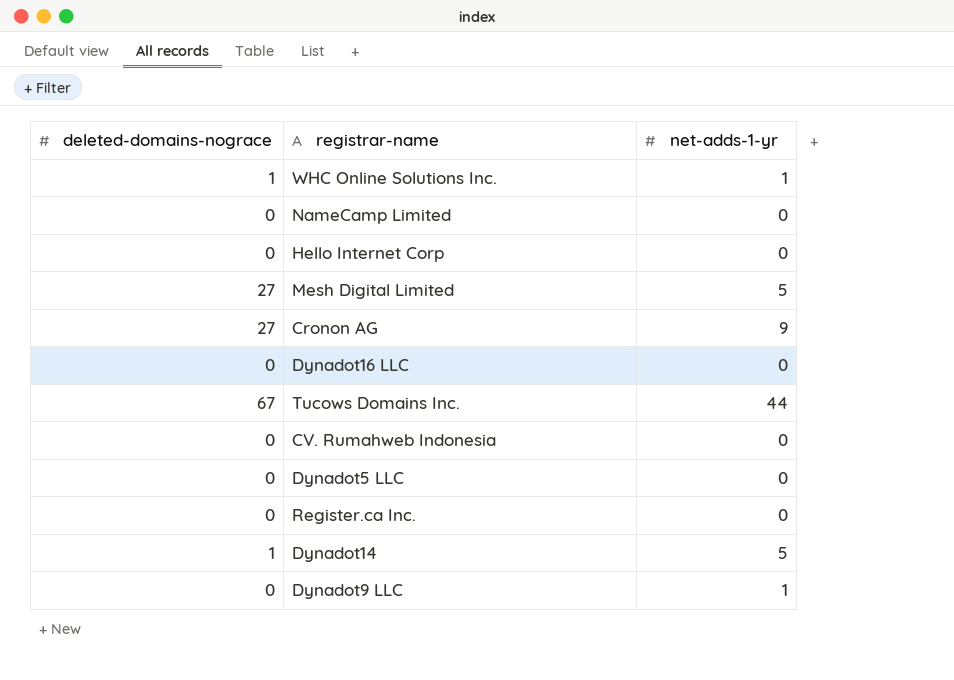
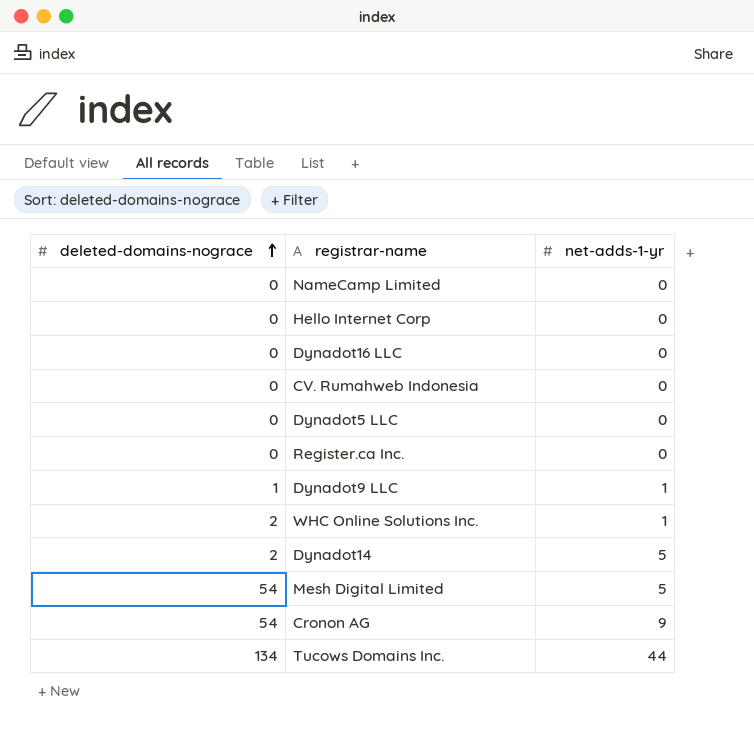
row order: none -> deleted-domains-nograce ascending
Dynadot9 LLC | deleted-domains-nograce: 0 -> 1
WHC Online Solutions Inc. | deleted-domains-nograce: 1 -> 2
Dynadot14 | deleted-domains-nograce: 1 -> 2
Mesh Digital Limited | deleted-domains-nograce: 27 -> 54
Cronon AG | deleted-domains-nograce: 27 -> 54
Tucows Domains Inc. | deleted-domains-nograce: 67 -> 134

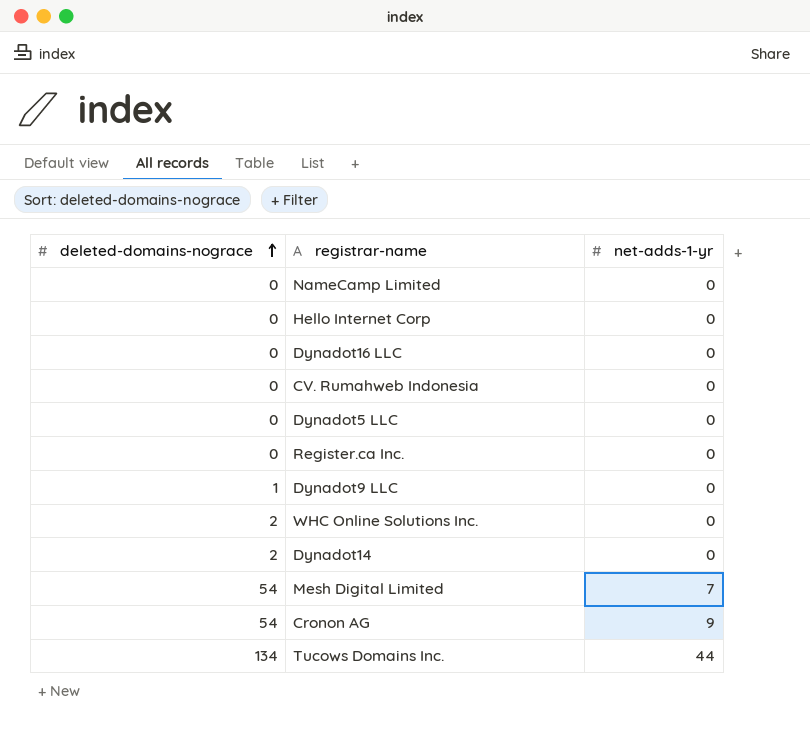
Dynadot9 LLC | net-adds-1-yr: 1 -> 0
WHC Online Solutions Inc. | net-adds-1-yr: 1 -> 0
Dynadot14 | net-adds-1-yr: 5 -> 0
Mesh Digital Limited | net-adds-1-yr: 5 -> 7

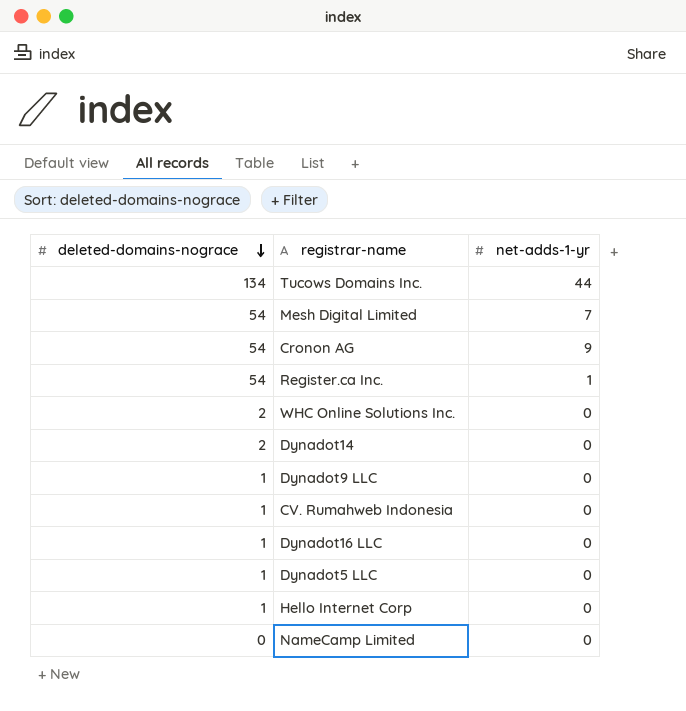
row order: deleted-domains-nograce ascending -> deleted-domains-nograce descending
Register.ca Inc. | deleted-domains-nograce: 0 -> 54
Register.ca Inc. | net-adds-1-yr: 0 -> 1
CV. Rumahweb Indonesia | deleted-domains-nograce: 0 -> 1
Dynadot16 LLC | deleted-domains-nograce: 0 -> 1
Dynadot5 LLC | deleted-domains-nograce: 0 -> 1
Hello Internet Corp | deleted-domains-nograce: 0 -> 1

